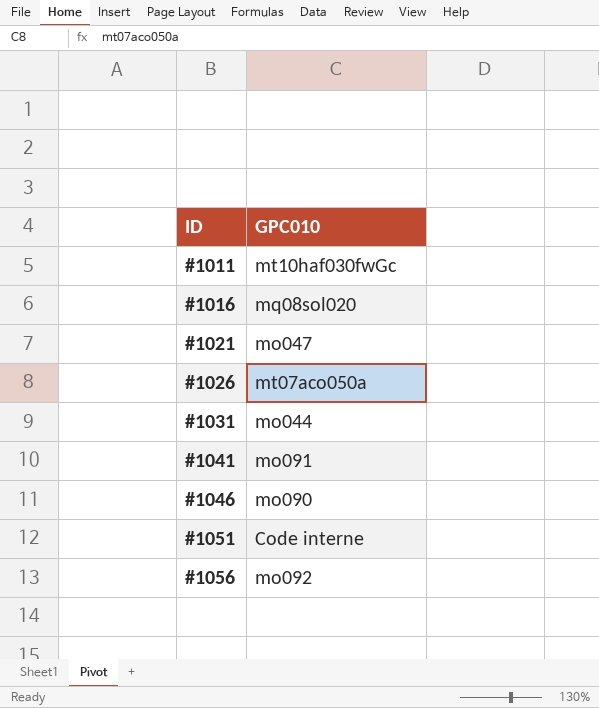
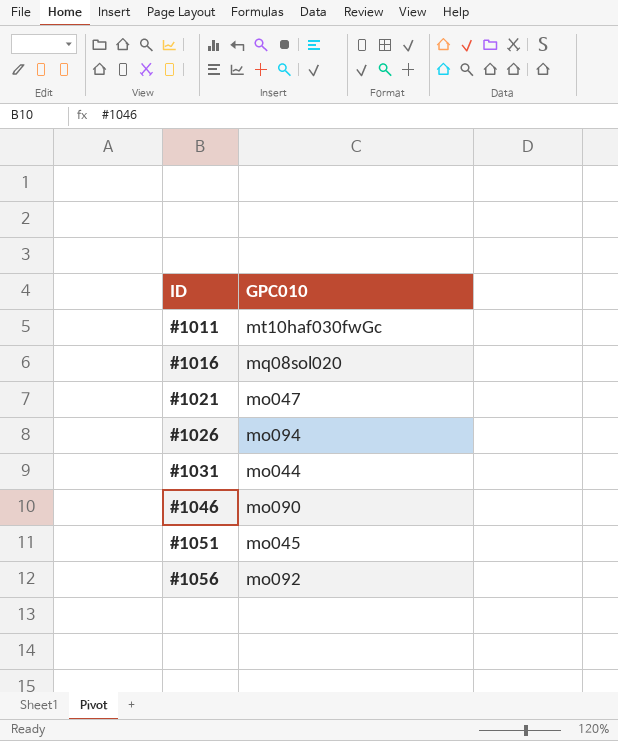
row #1041: mo091 -> none
#1026 | GPC010: mt07aco050a -> mo094
#1051 | GPC010: Code interne -> mo045

